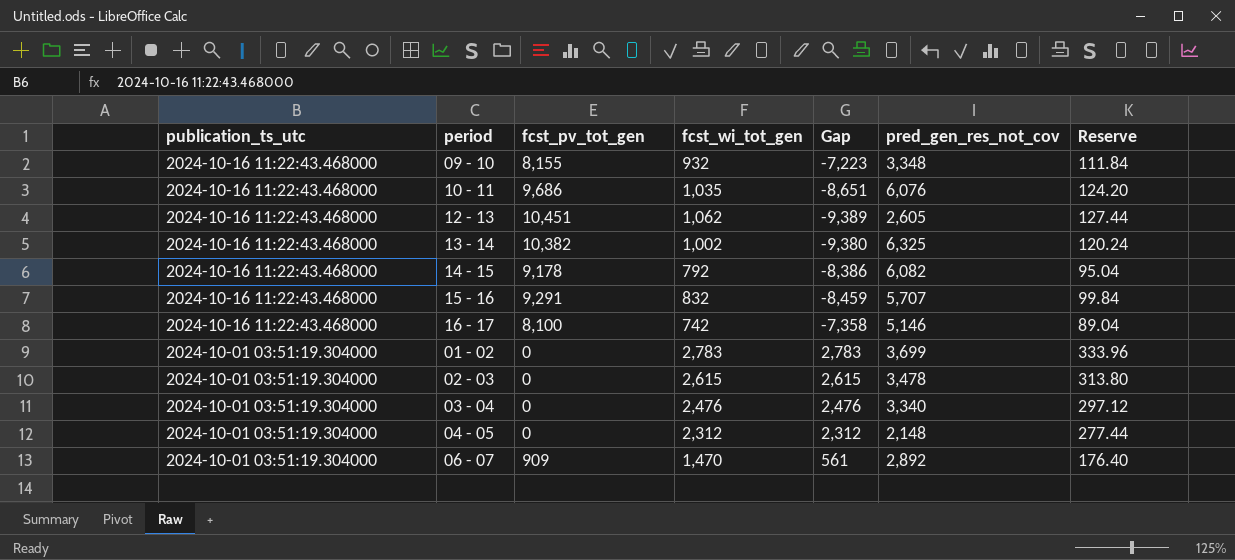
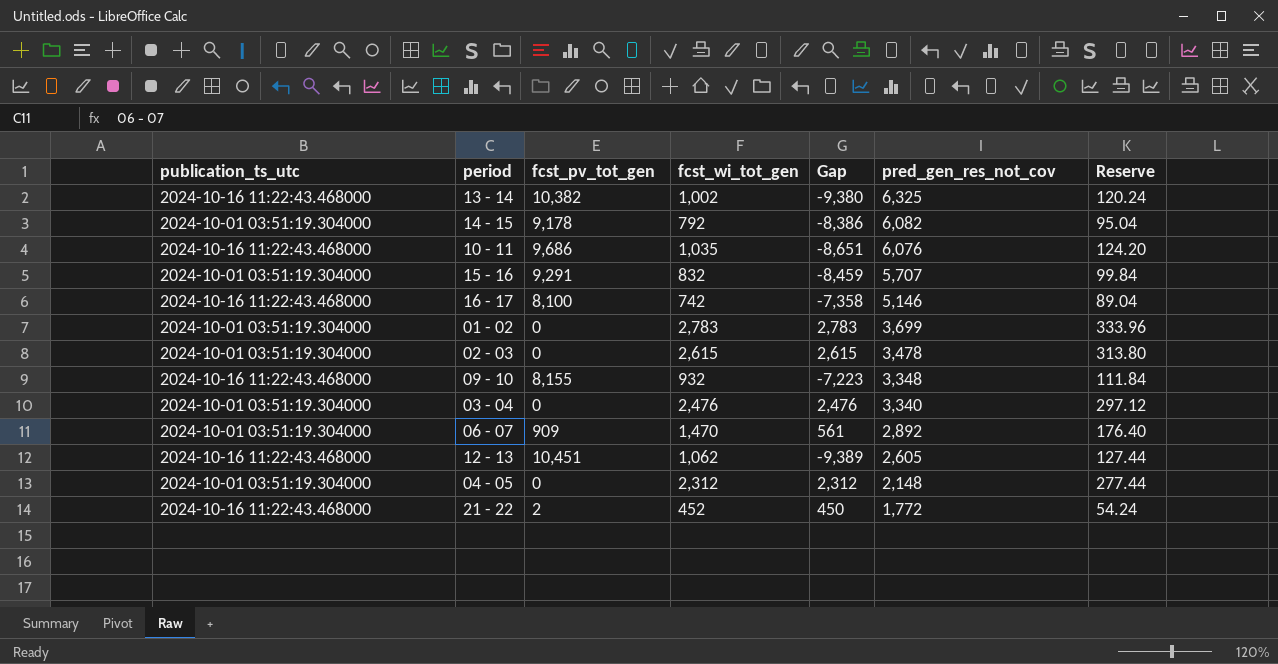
row order: publication_ts_utc descending -> pred_gen_res_not_cov descending
14 - 15 | publication_ts_utc: 2024-10-16 11:22:43.468000 -> 2024-10-01 03:51:19.304000
15 - 16 | publication_ts_utc: 2024-10-16 11:22:43.468000 -> 2024-10-01 03:51:19.304000
row 21 - 22: none -> 2024-10-16 11:22:43.468000 | 2 | 452 | 450 | 1,772 | 54.24

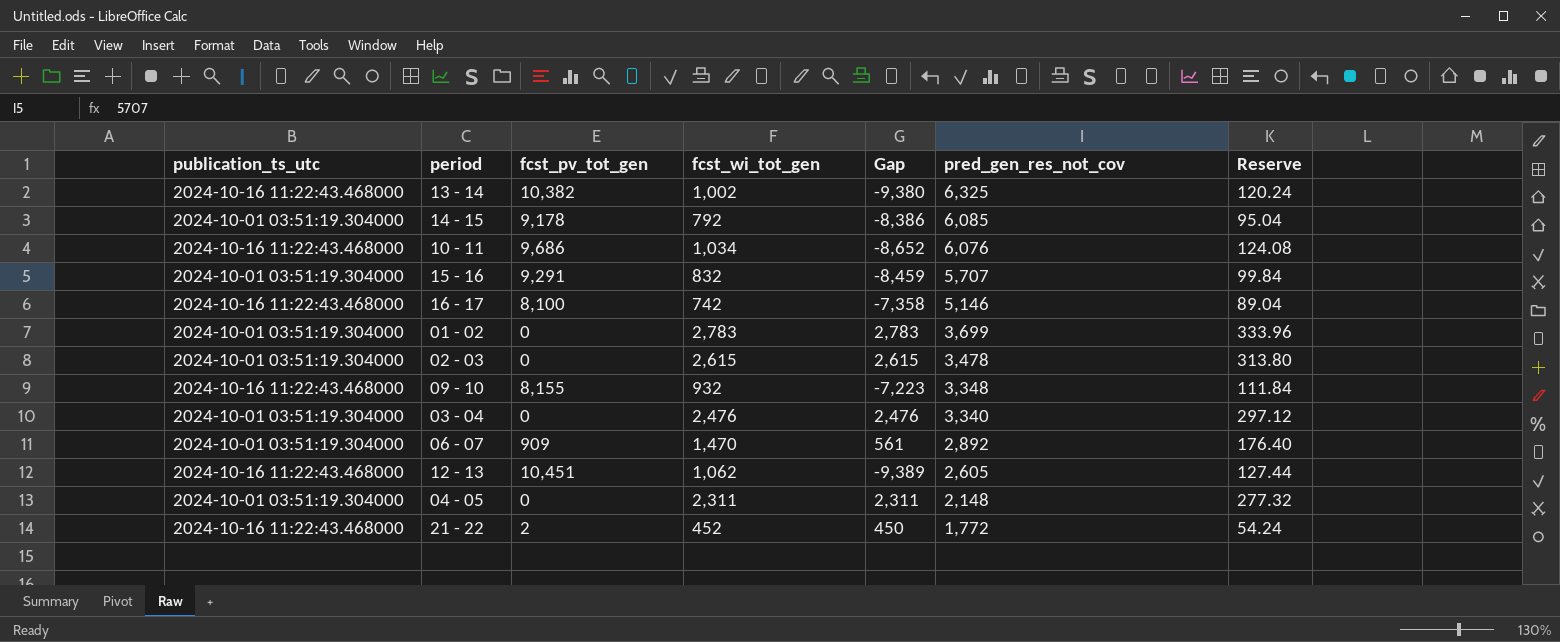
14 - 15 | pred_gen_res_not_cov: 6,082 -> 6,085
10 - 11 | fcst_wi_tot_gen: 1,035 -> 1,034
10 - 11 | Gap: -8,651 -> -8,652
10 - 11 | Reserve: 124.20 -> 124.08
04 - 05 | fcst_wi_tot_gen: 2,312 -> 2,311
04 - 05 | Gap: 2,312 -> 2,311
04 - 05 | Reserve: 277.44 -> 277.32

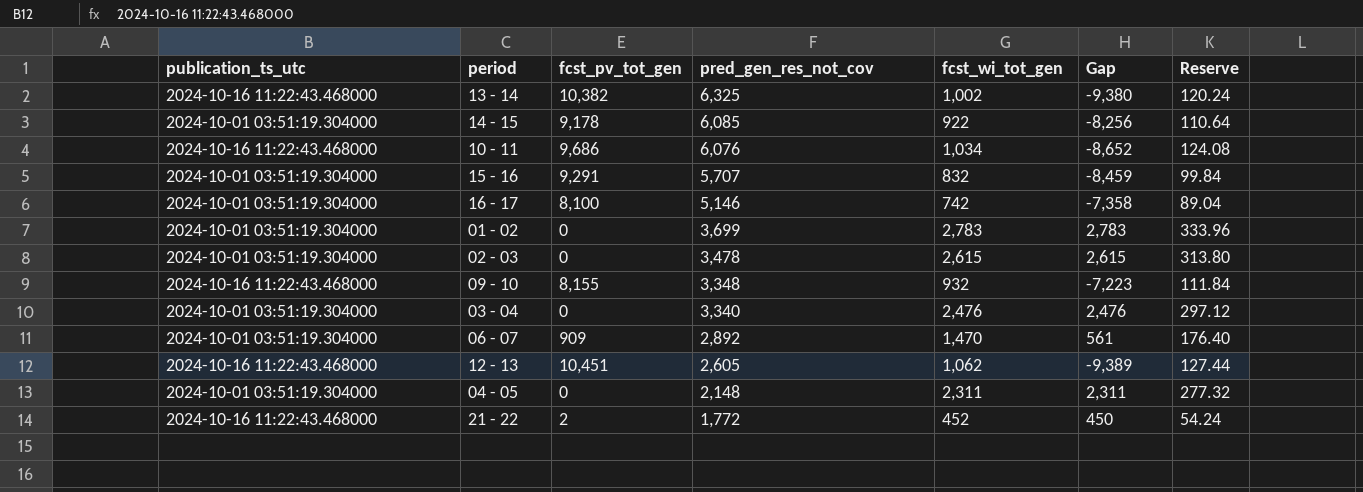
column pred_gen_res_not_cov | position: 6 -> 4
14 - 15 | fcst_wi_tot_gen: 792 -> 922
14 - 15 | Gap: -8,386 -> -8,256
14 - 15 | Reserve: 95.04 -> 110.64
16 - 17 | publication_ts_utc: 2024-10-16 11:22:43.468000 -> 2024-10-01 03:51:19.304000

